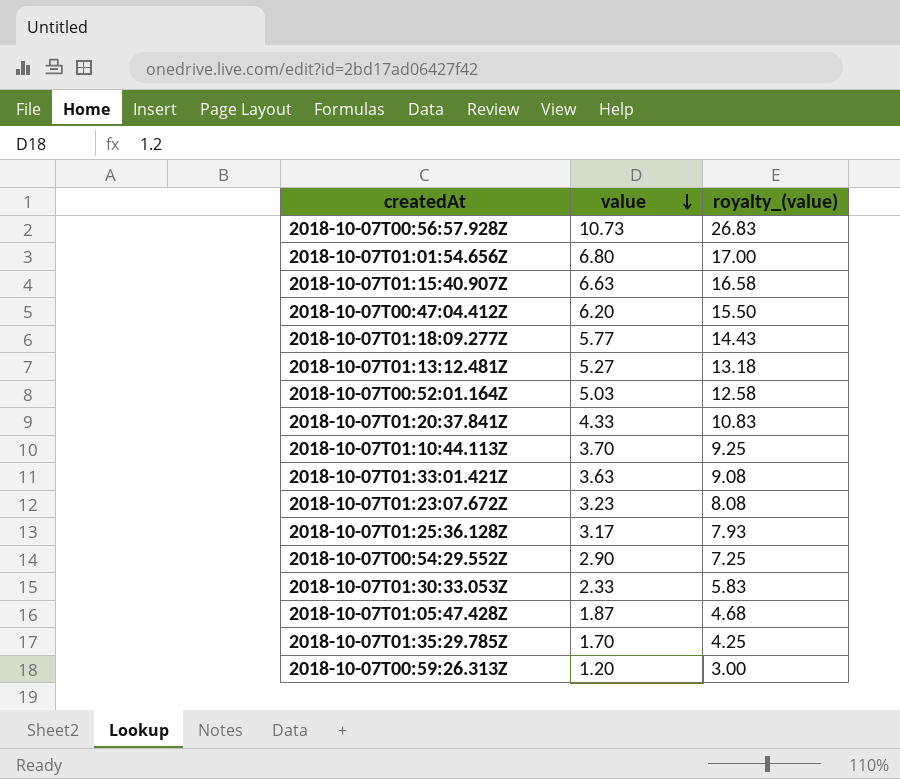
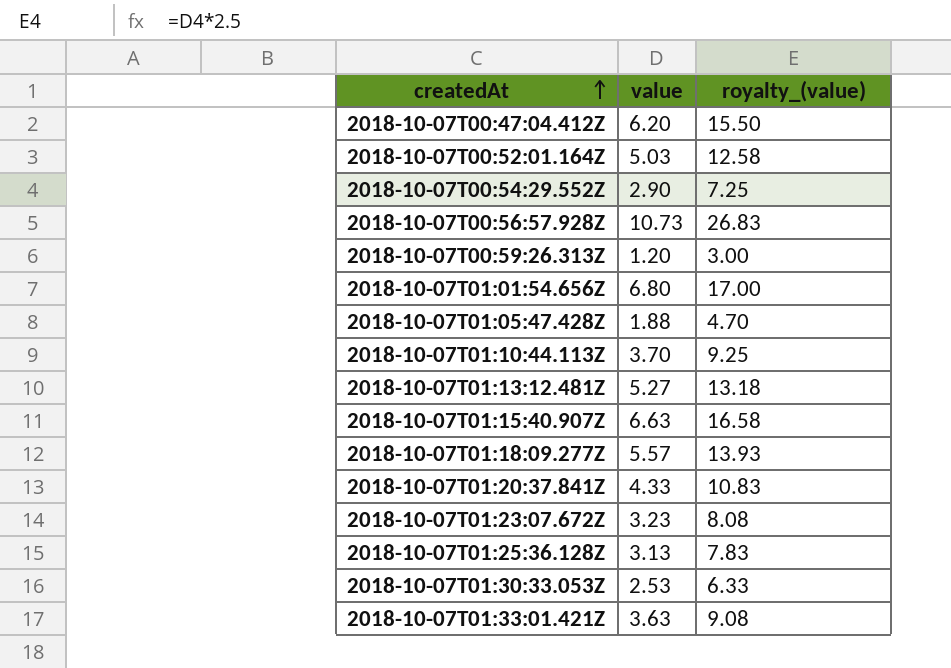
row order: value descending -> createdAt ascending
row 2018-10-07T01:35:29.785Z: 1.70 | 4.25 -> none
2018-10-07T01:05:47.428Z | value: 1.87 -> 1.88
2018-10-07T01:05:47.428Z | royalty_(value): 4.68 -> 4.70
2018-10-07T01:18:09.277Z | value: 5.77 -> 5.57
2018-10-07T01:18:09.277Z | royalty_(value): 14.43 -> 13.93
2018-10-07T01:25:36.128Z | value: 3.17 -> 3.13
2018-10-07T01:25:36.128Z | royalty_(value): 7.93 -> 7.83
2018-10-07T01:30:33.053Z | value: 2.33 -> 2.53
2018-10-07T01:30:33.053Z | royalty_(value): 5.83 -> 6.33

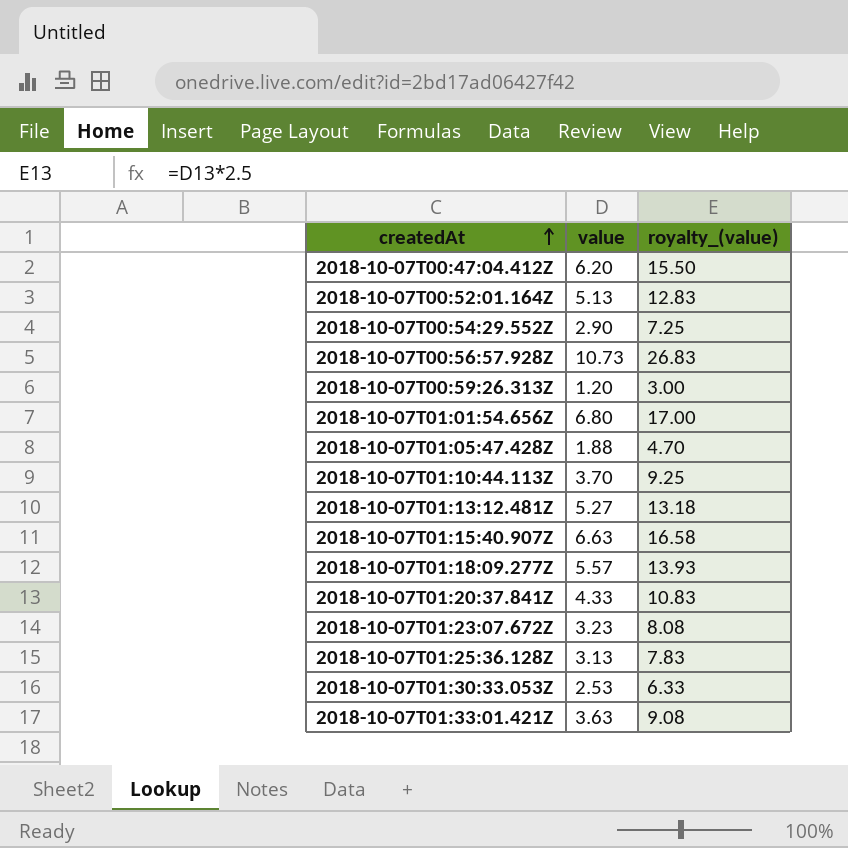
2018-10-07T00:52:01.164Z | value: 5.03 -> 5.13
2018-10-07T00:52:01.164Z | royalty_(value): 12.58 -> 12.83

